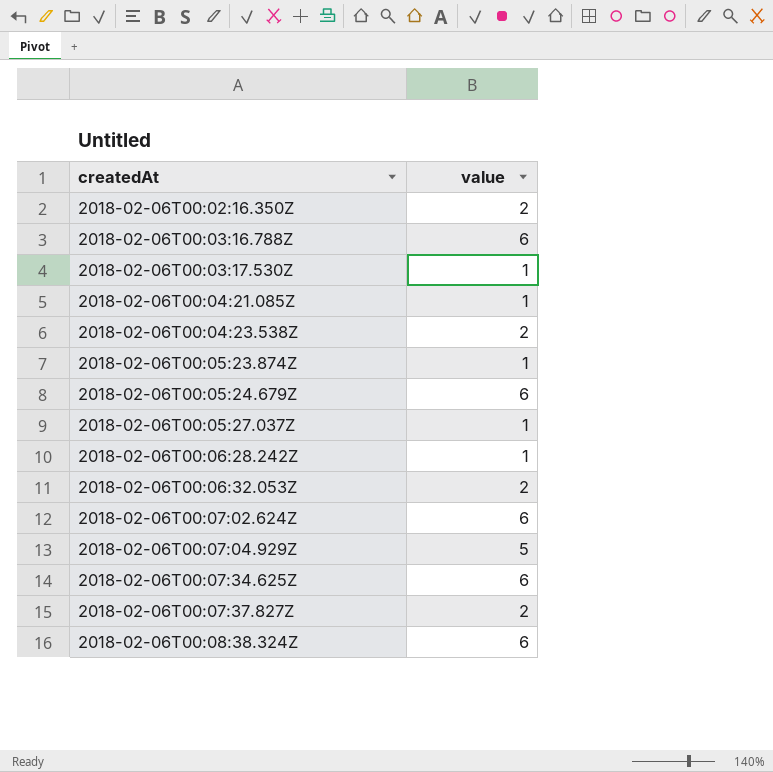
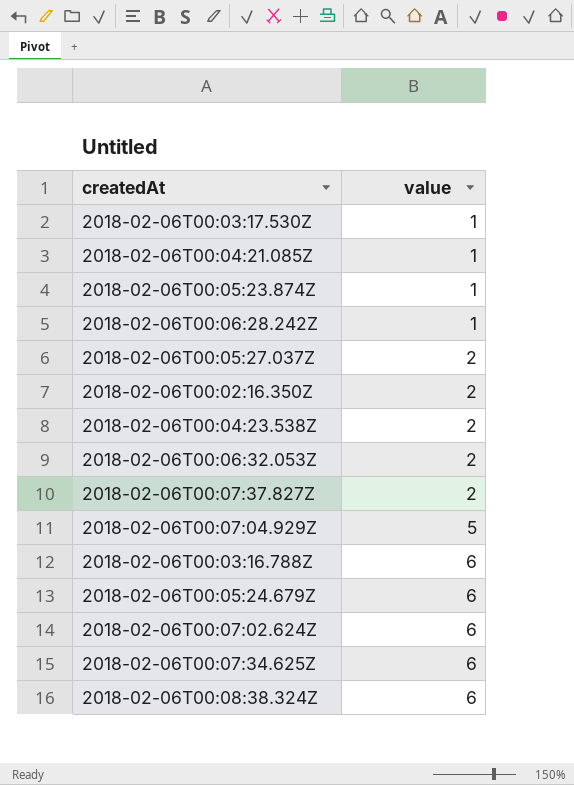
row order: createdAt ascending -> value ascending
2018-02-06T00:05:27.037Z | value: 1 -> 2

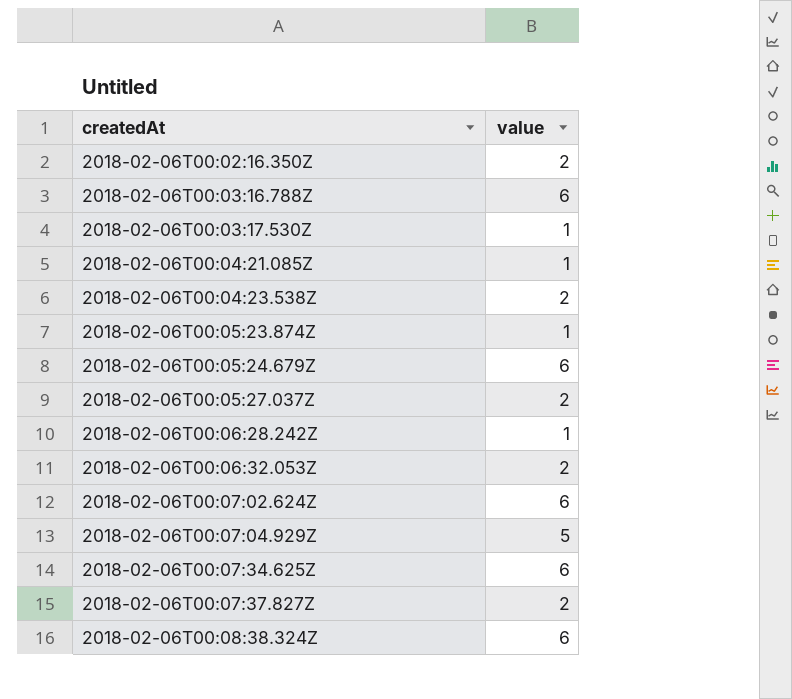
row order: value ascending -> createdAt ascending

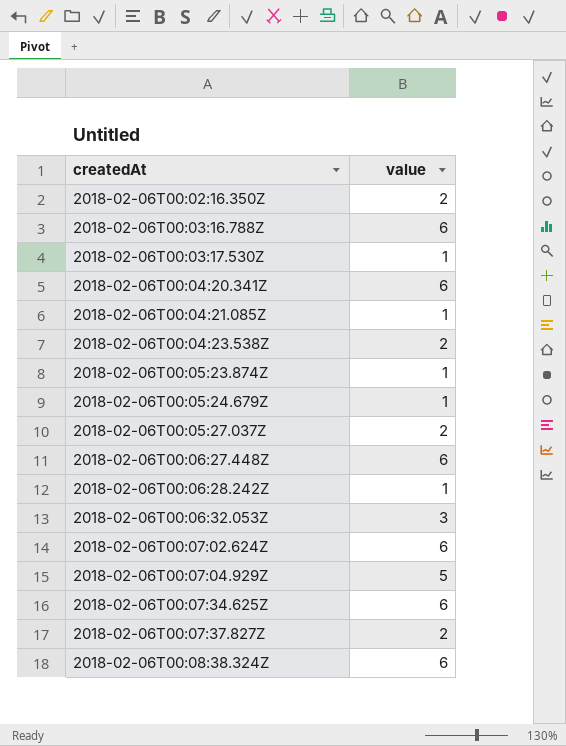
row 2018-02-06T00:04:20.341Z: none -> 6
2018-02-06T00:05:24.679Z | value: 6 -> 1
row 2018-02-06T00:06:27.448Z: none -> 6
2018-02-06T00:06:32.053Z | value: 2 -> 3

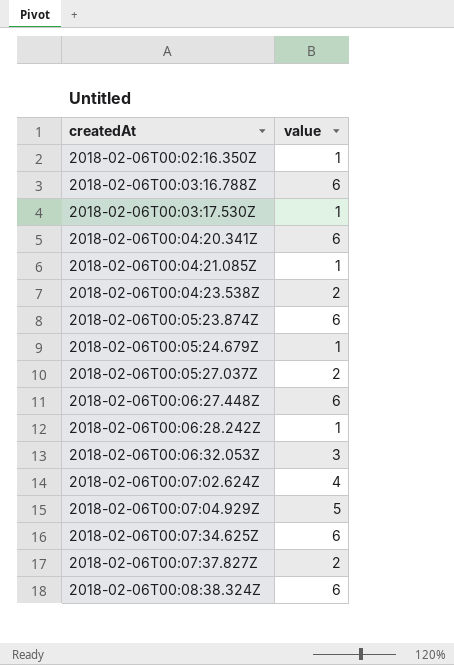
2018-02-06T00:02:16.350Z | value: 2 -> 1
2018-02-06T00:05:23.874Z | value: 1 -> 6
2018-02-06T00:07:02.624Z | value: 6 -> 4

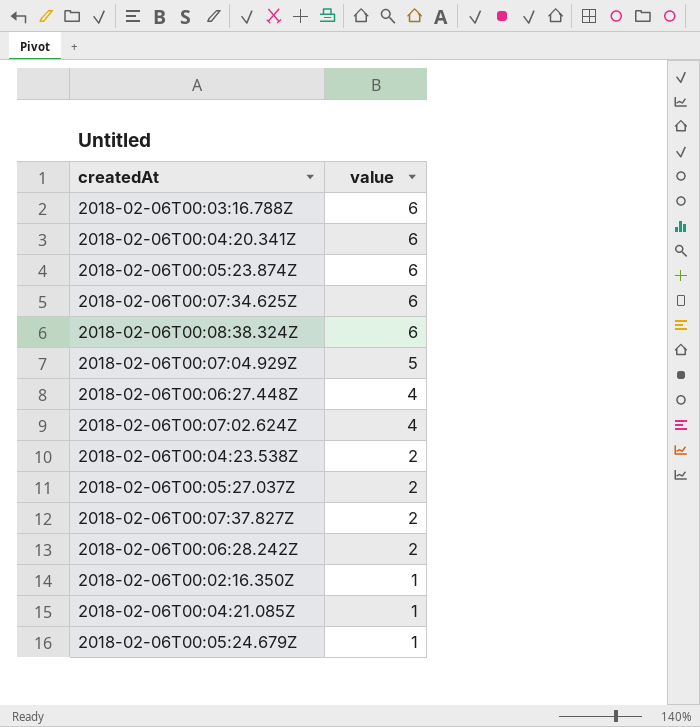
row order: createdAt ascending -> value descending
row 2018-02-06T00:03:17.530Z: 1 -> none
row 2018-02-06T00:06:32.053Z: 3 -> none
2018-02-06T00:06:27.448Z | value: 6 -> 4
2018-02-06T00:06:28.242Z | value: 1 -> 2

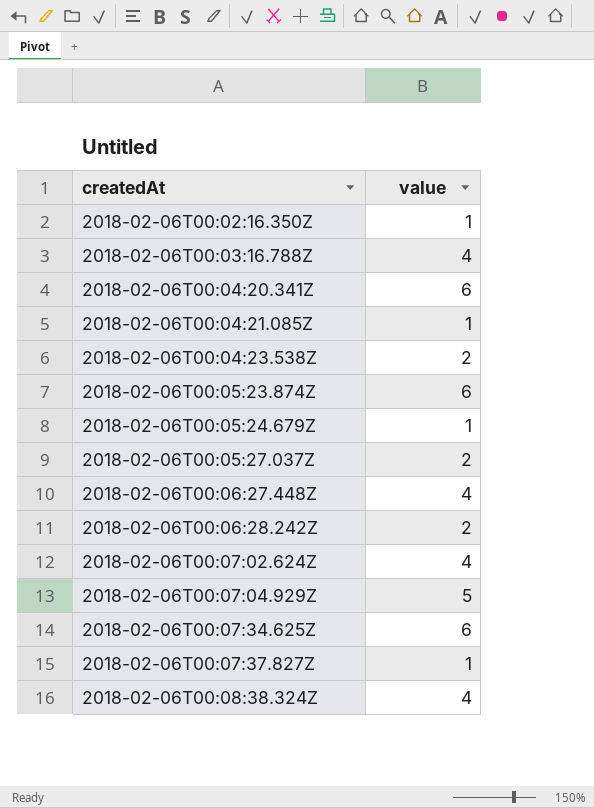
row order: value descending -> createdAt ascending
2018-02-06T00:03:16.788Z | value: 6 -> 4
2018-02-06T00:07:37.827Z | value: 2 -> 1
2018-02-06T00:08:38.324Z | value: 6 -> 4

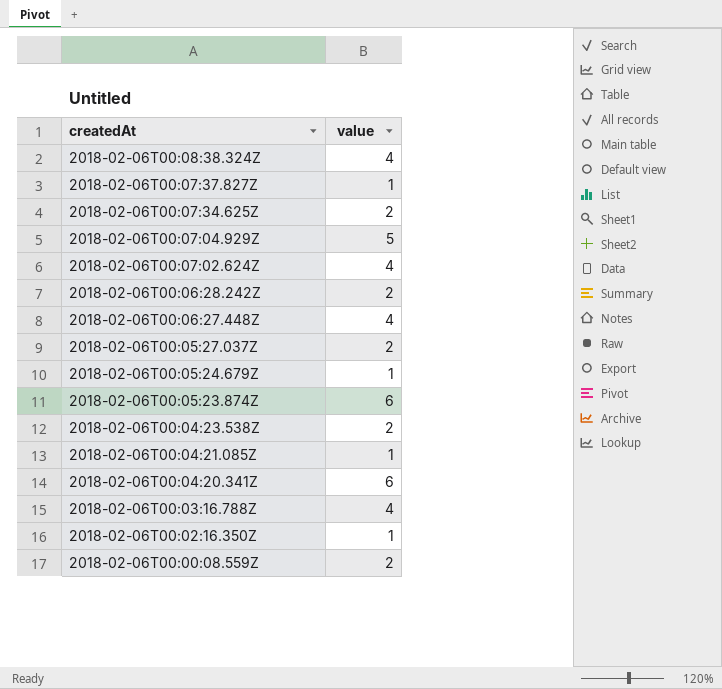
row order: createdAt ascending -> createdAt descending
2018-02-06T00:07:34.625Z | value: 6 -> 2
row 2018-02-06T00:00:08.559Z: none -> 2

